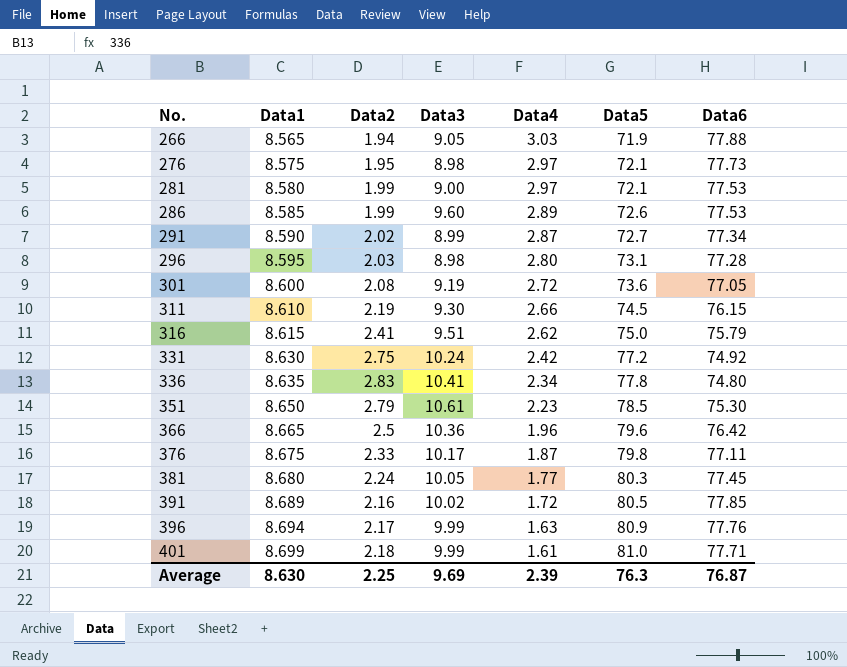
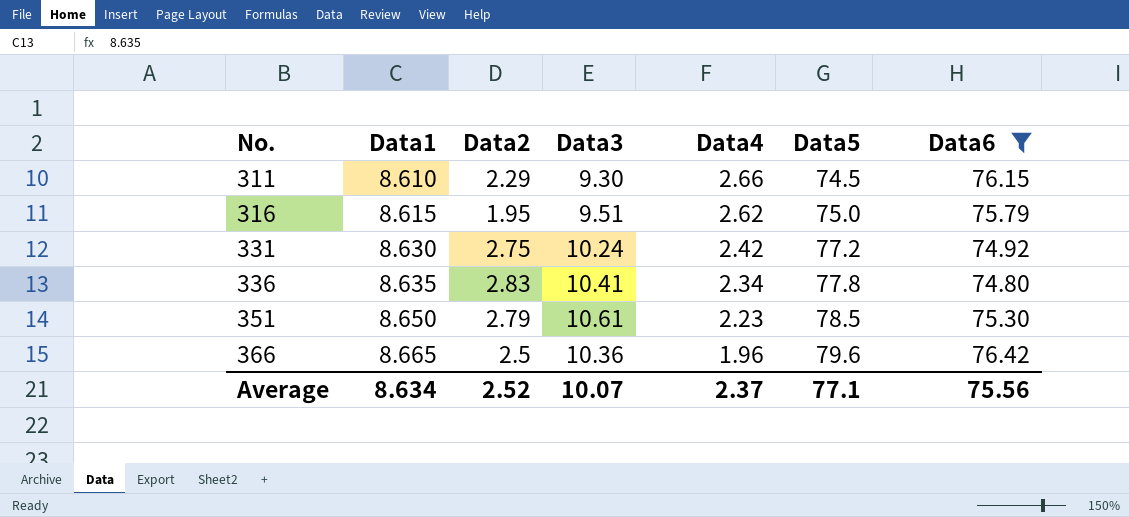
filter: none -> Data6 <= 76.42
311 | Data2: 2.19 -> 2.29
316 | Data2: 2.41 -> 1.95
Average | Data1: 8.630 -> 8.634
Average | Data2: 2.25 -> 2.52
Average | Data3: 9.69 -> 10.07
Average | Data4: 2.39 -> 2.37
Average | Data5: 76.3 -> 77.1
Average | Data6: 76.87 -> 75.56

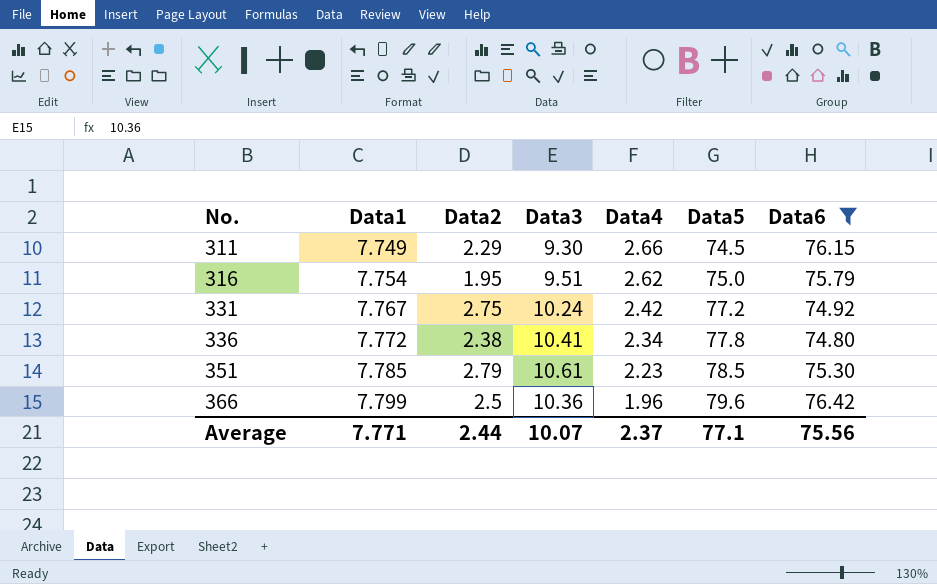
311 | Data1: 8.610 -> 7.749
316 | Data1: 8.615 -> 7.754
331 | Data1: 8.630 -> 7.767
336 | Data1: 8.635 -> 7.772
336 | Data2: 2.83 -> 2.38
351 | Data1: 8.650 -> 7.785
366 | Data1: 8.665 -> 7.799
Average | Data1: 8.634 -> 7.771
Average | Data2: 2.52 -> 2.44

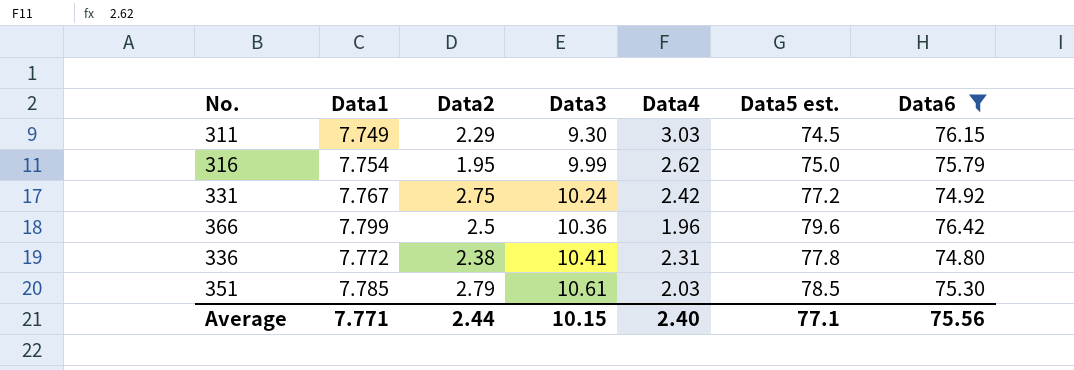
row order: No. ascending -> Data3 ascending
column name: Data5 -> Data5 est.
311 | Data4: 2.66 -> 3.03
316 | Data3: 9.51 -> 9.99
336 | Data4: 2.34 -> 2.31
351 | Data4: 2.23 -> 2.03
Average | Data3: 10.07 -> 10.15
Average | Data4: 2.37 -> 2.40

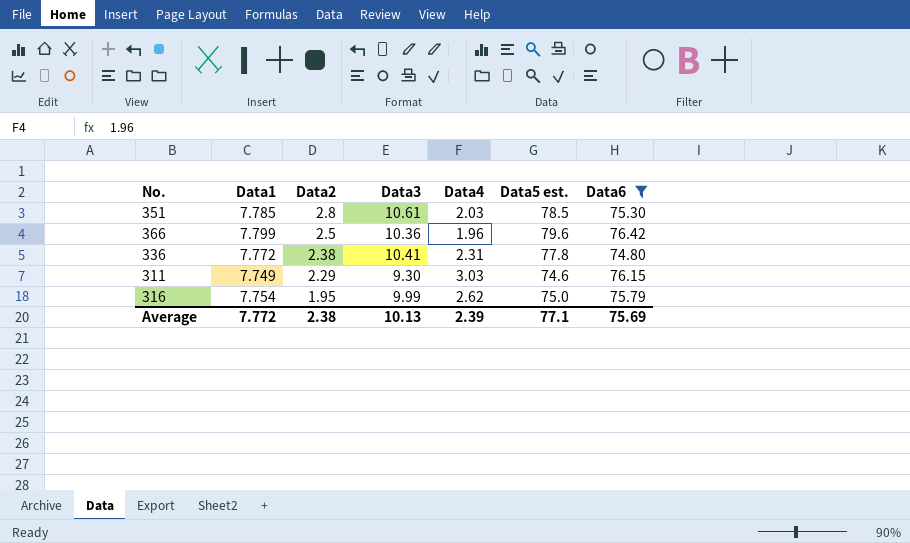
row order: Data3 ascending -> Data2 descending
row 331: 7.767 | 2.75 | 10.24 | 2.42 | 77.2 | 74.92 -> none
351 | Data2: 2.79 -> 2.8
311 | Data5 est.: 74.5 -> 74.6
Average | Data1: 7.771 -> 7.772
Average | Data2: 2.44 -> 2.38
Average | Data3: 10.15 -> 10.13
Average | Data4: 2.40 -> 2.39
Average | Data6: 75.56 -> 75.69

